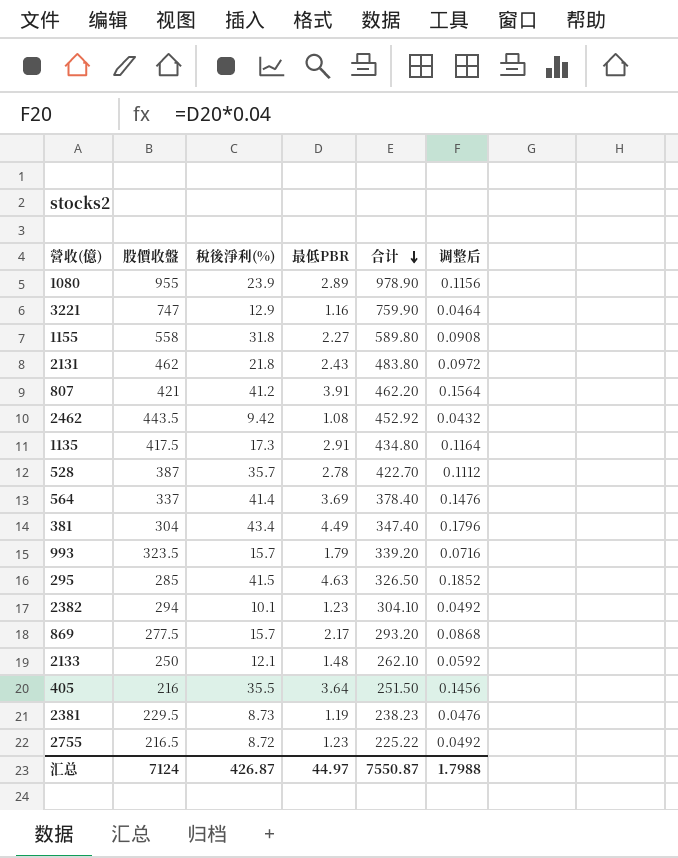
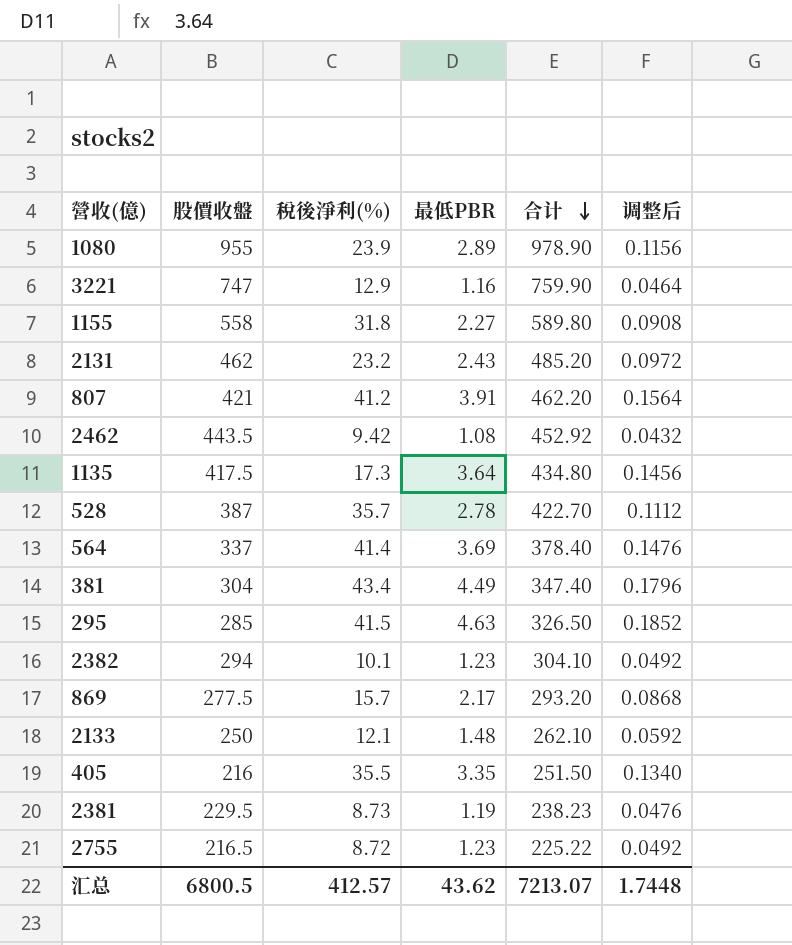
row 993: 323.5 | 15.7 | 1.79 | 339.20 | 0.0716 -> none
2131 | 稅後淨利(%): 21.8 -> 23.2
2131 | 合计: 483.80 -> 485.20
1135 | 最低PBR: 2.91 -> 3.64
1135 | 调整后: 0.1164 -> 0.1456
405 | 最低PBR: 3.64 -> 3.35
405 | 调整后: 0.1456 -> 0.1340
汇总 | 股價收盤: 7124 -> 6800.5
汇总 | 稅後淨利(%): 426.87 -> 412.57
汇总 | 最低PBR: 44.97 -> 43.62
汇总 | 合计: 7550.87 -> 7213.07
汇总 | 调整后: 1.7988 -> 1.7448

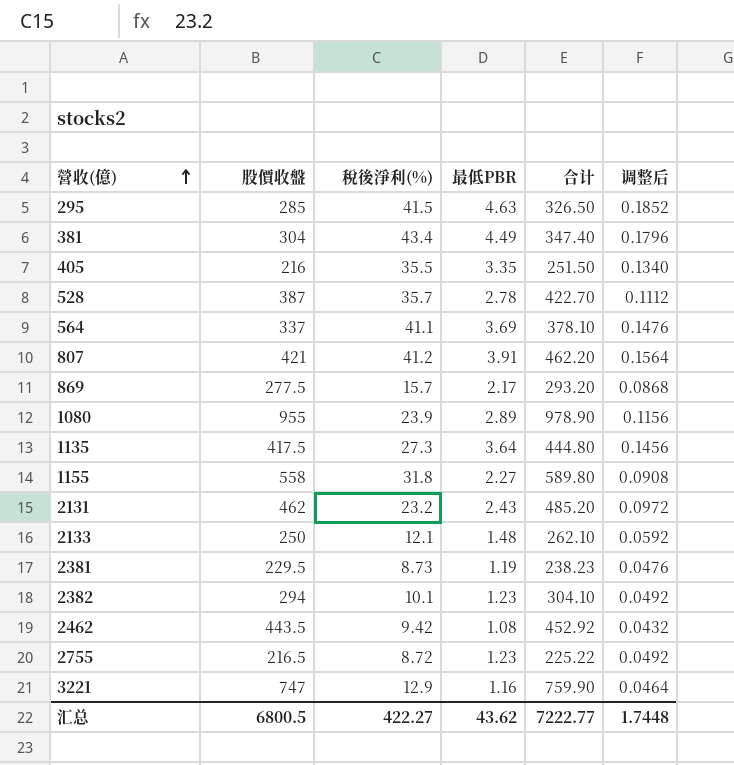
row order: 合计 descending -> 營收(億) ascending
564 | 稅後淨利(%): 41.4 -> 41.1
564 | 合计: 378.40 -> 378.10
1135 | 稅後淨利(%): 17.3 -> 27.3
1135 | 合计: 434.80 -> 444.80
汇总 | 稅後淨利(%): 412.57 -> 422.27
汇总 | 合计: 7213.07 -> 7222.77

